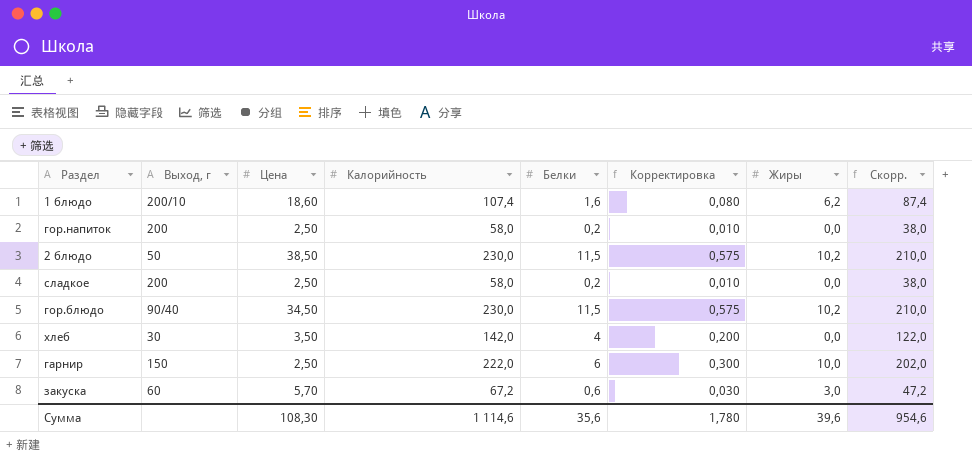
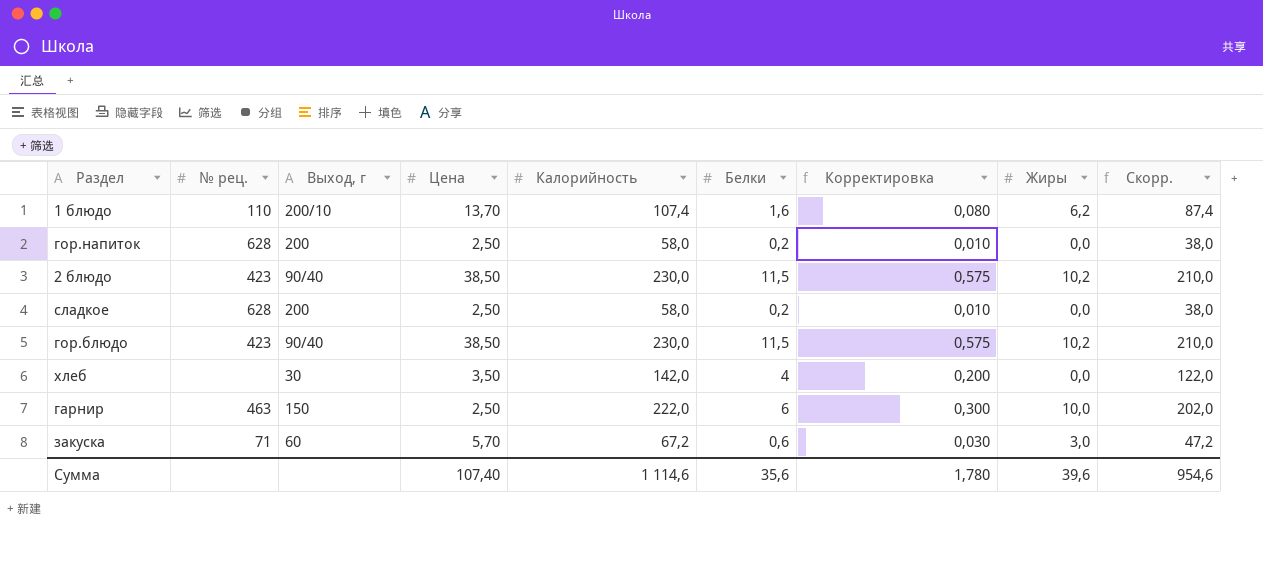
column № рец. | position: none -> 2
1 блюдо | Цена: 18,60 -> 13,70
2 блюдо | Выход, г: 50 -> 90/40
гор.блюдо | Цена: 34,50 -> 38,50
Сумма | Цена: 108,30 -> 107,40

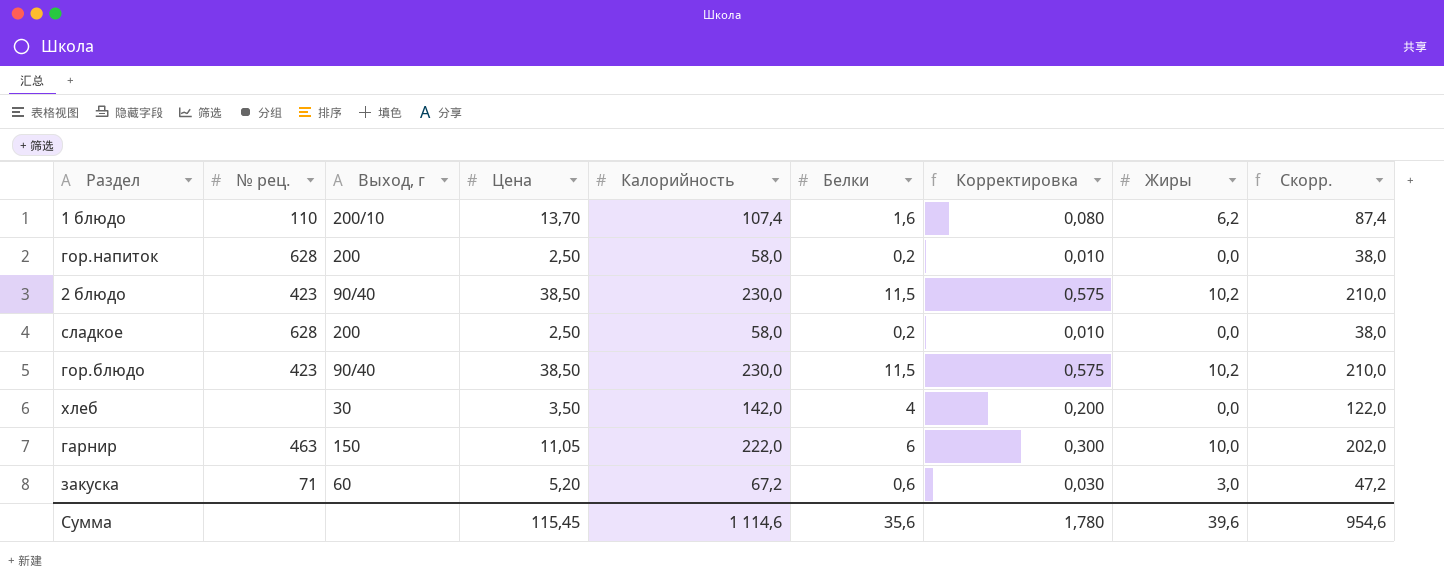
гарнир | Цена: 2,50 -> 11,05
закуска | Цена: 5,70 -> 5,20
Сумма | Цена: 107,40 -> 115,45

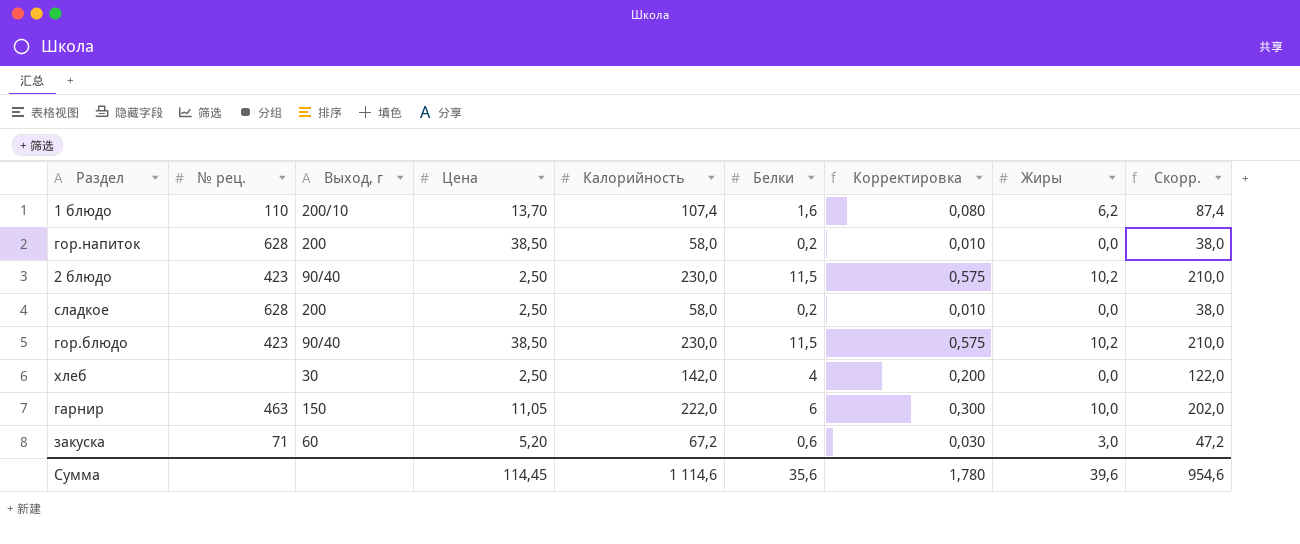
гор.напиток | Цена: 2,50 -> 38,50
2 блюдо | Цена: 38,50 -> 2,50
хлеб | Цена: 3,50 -> 2,50
Сумма | Цена: 115,45 -> 114,45

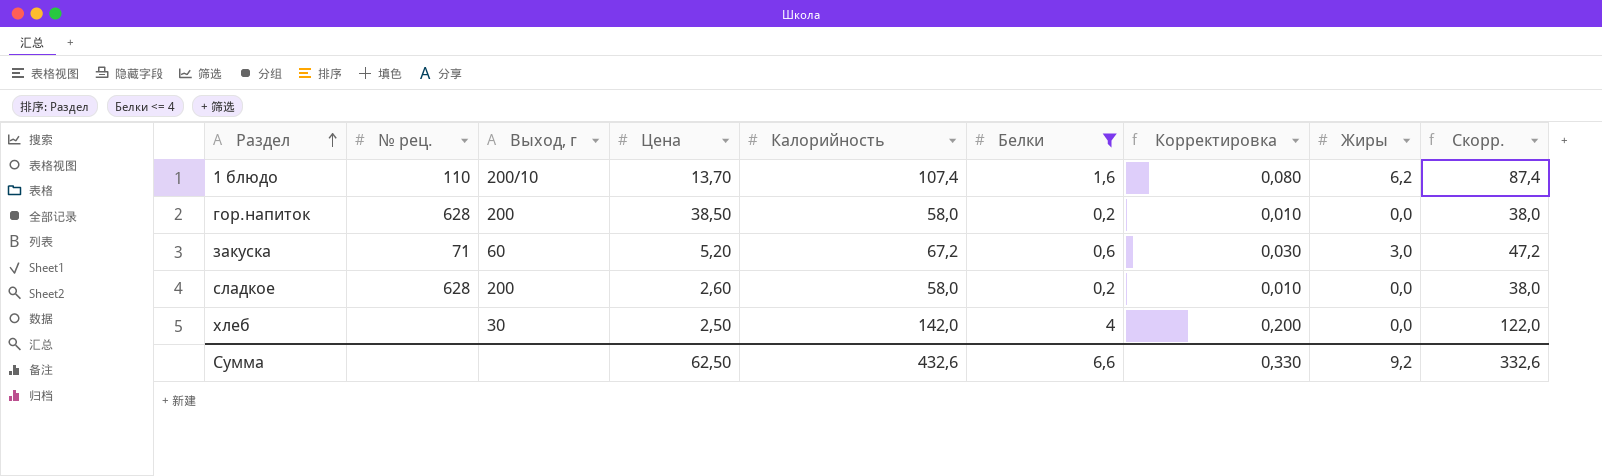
filter: none -> Белки <= 4
row order: none -> Раздел ascending
сладкое | Цена: 2,50 -> 2,60
Сумма | Цена: 114,45 -> 62,50
Сумма | Калорийность: 1 114,6 -> 432,6
Сумма | Белки: 35,6 -> 6,6
Сумма | Корректировка: 1,780 -> 0,330
Сумма | Жиры: 39,6 -> 9,2
Сумма | Скорр.: 954,6 -> 332,6

